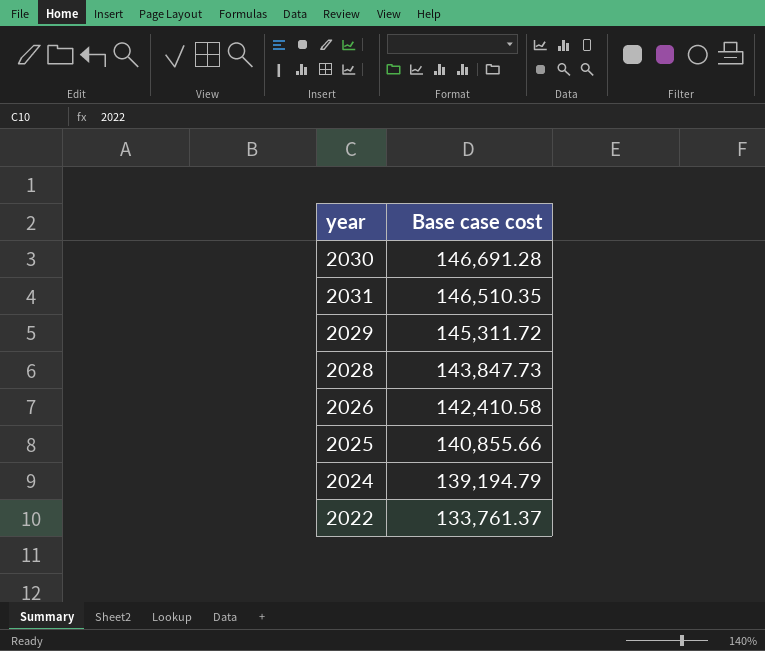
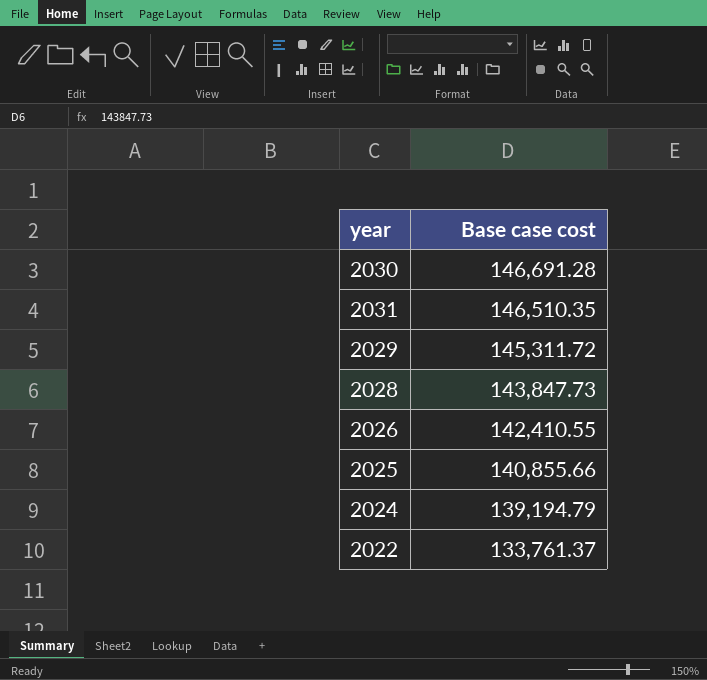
2026 | Base case cost: 142,410.58 -> 142,410.55

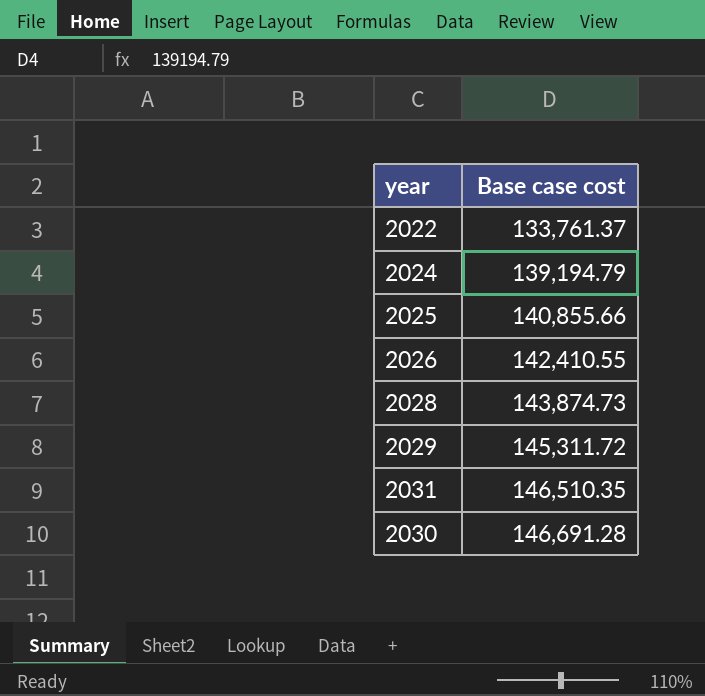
row order: Base case cost descending -> Base case cost ascending
2028 | Base case cost: 143,847.73 -> 143,874.73

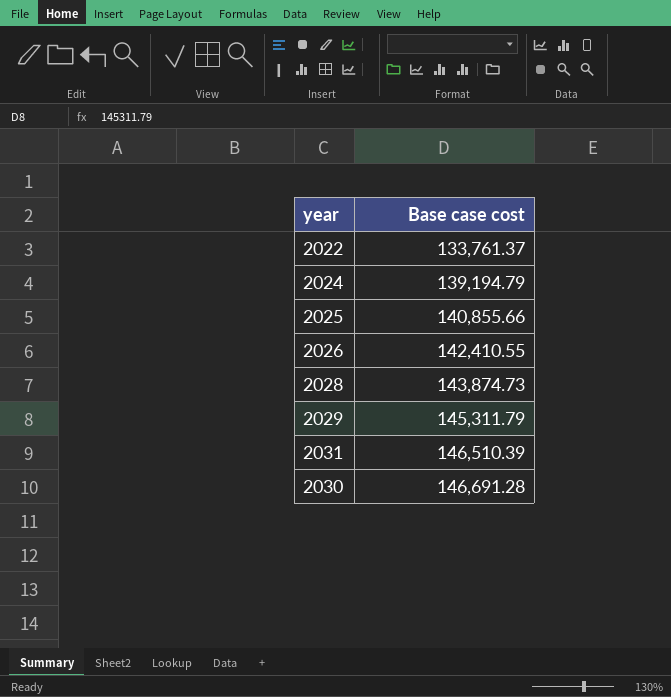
2029 | Base case cost: 145,311.72 -> 145,311.79
2031 | Base case cost: 146,510.35 -> 146,510.39

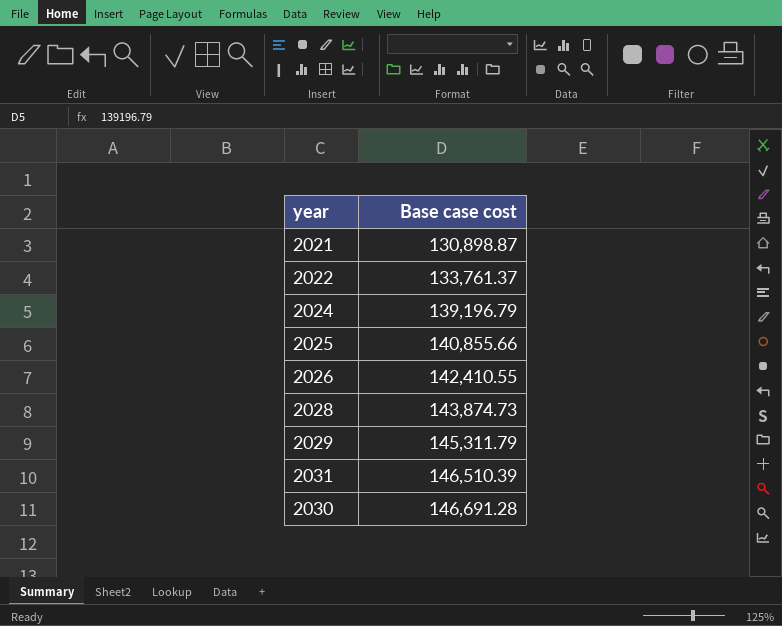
row 2021: none -> 130,898.87
2024 | Base case cost: 139,194.79 -> 139,196.79

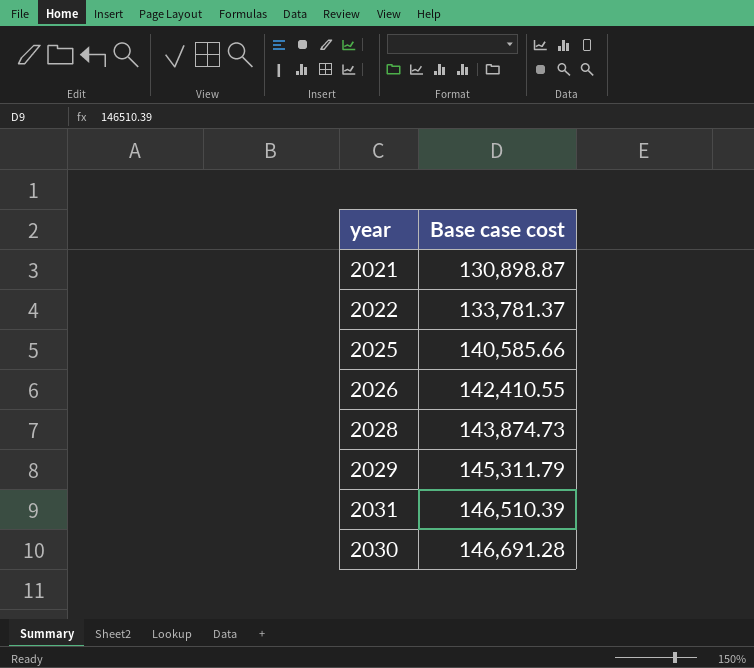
row 2024: 139,196.79 -> none
2022 | Base case cost: 133,761.37 -> 133,781.37
2025 | Base case cost: 140,855.66 -> 140,585.66

